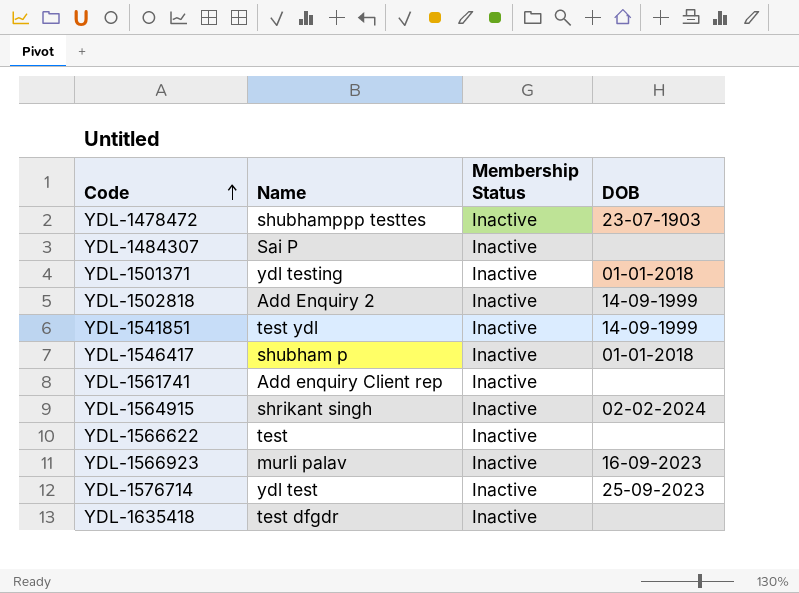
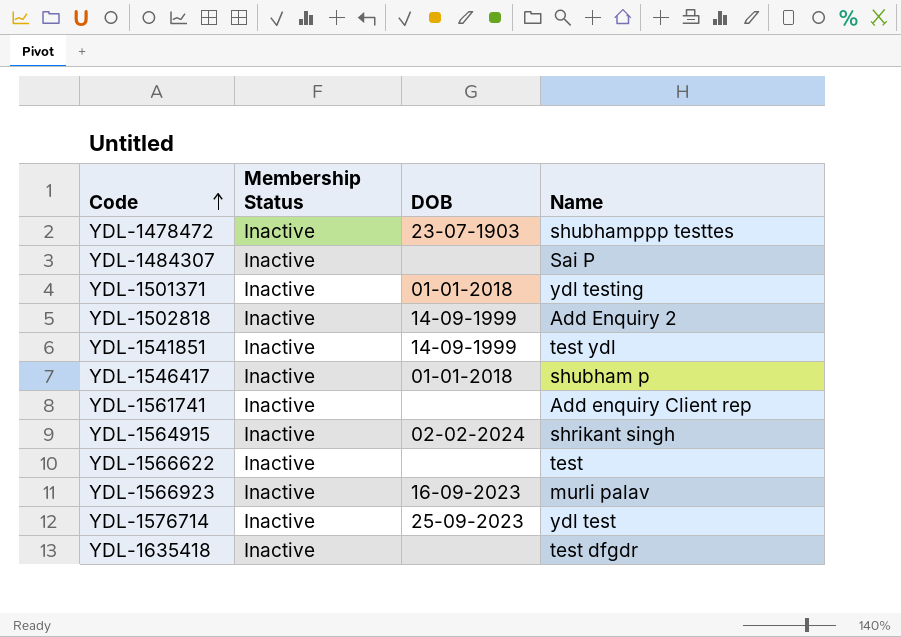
column Name | position: 2 -> 4

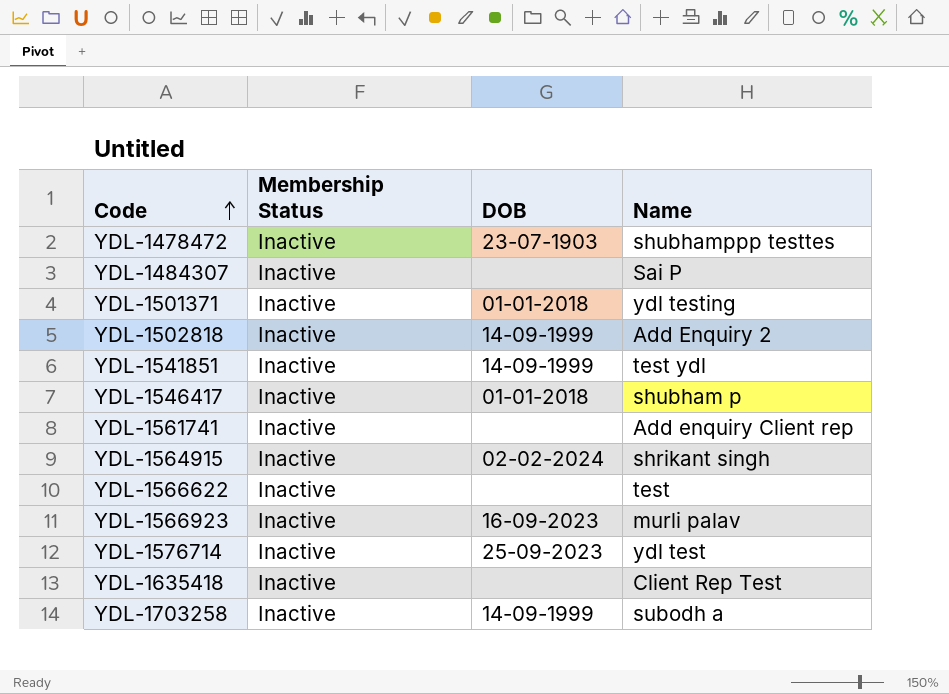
YDL-1635418 | Name: test dfgdr -> Client Rep Test
row YDL-1703258: none -> Inactive | 14-09-1999 | subodh a

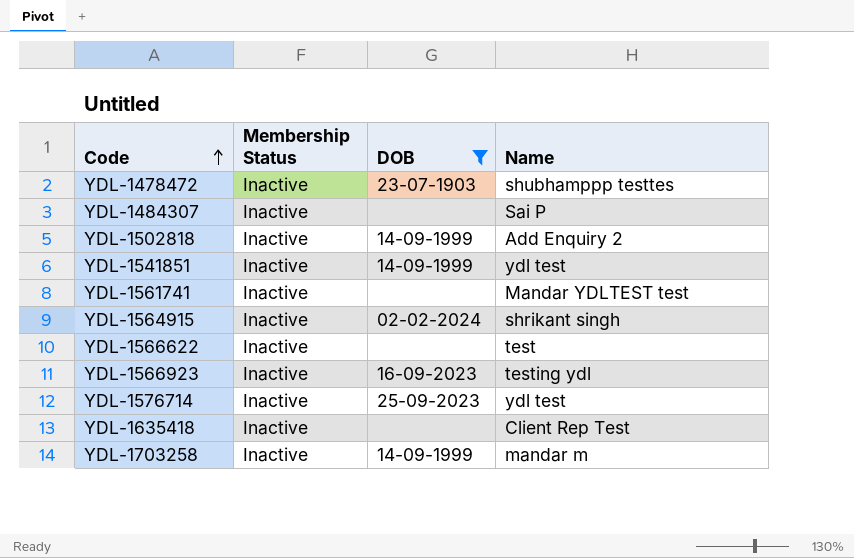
filter: none -> DOB != 01-01-2018
YDL-1541851 | Name: test ydl -> ydl test
YDL-1561741 | Name: Add enquiry Client rep -> Mandar YDLTEST test
YDL-1566923 | Name: murli palav -> testing ydl
YDL-1703258 | Name: subodh a -> mandar m

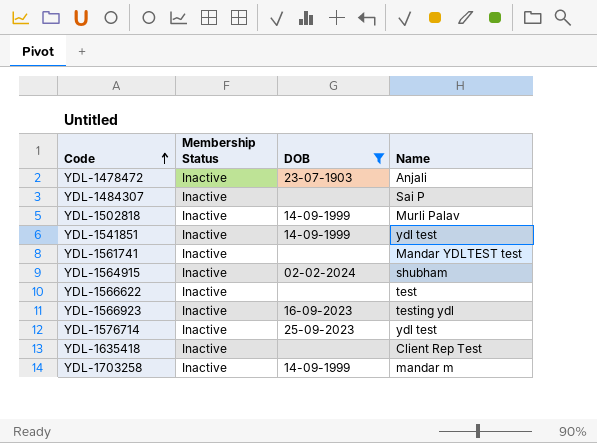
YDL-1478472 | Name: shubhamppp testtes -> Anjali
YDL-1502818 | Name: Add Enquiry 2 -> Murli Palav
YDL-1564915 | Name: shrikant singh -> shubham

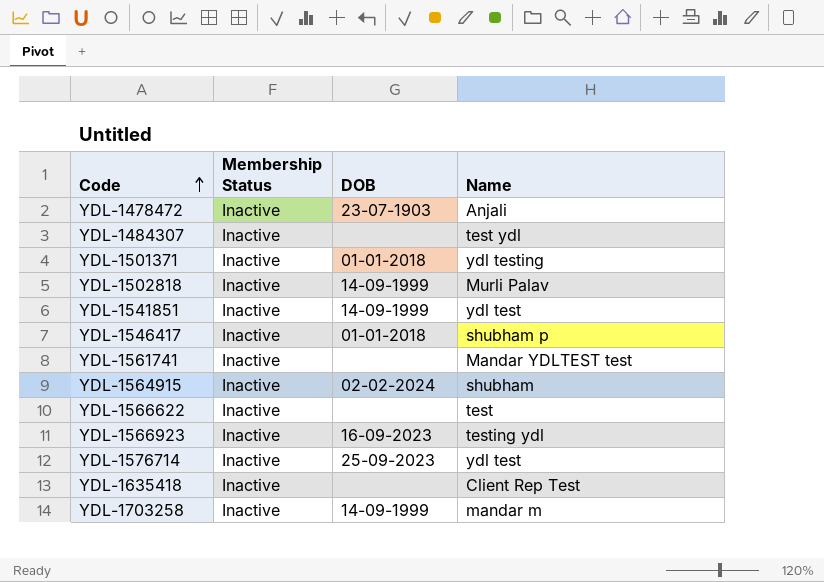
filter: DOB != 01-01-2018 -> none
YDL-1484307 | Name: Sai P -> test ydl

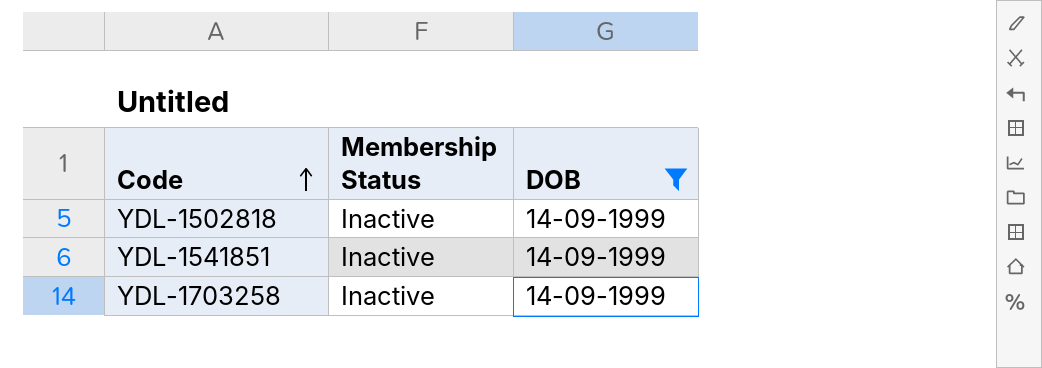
filter: none -> DOB = 14-09-1999
column Name | position: 4 -> none

